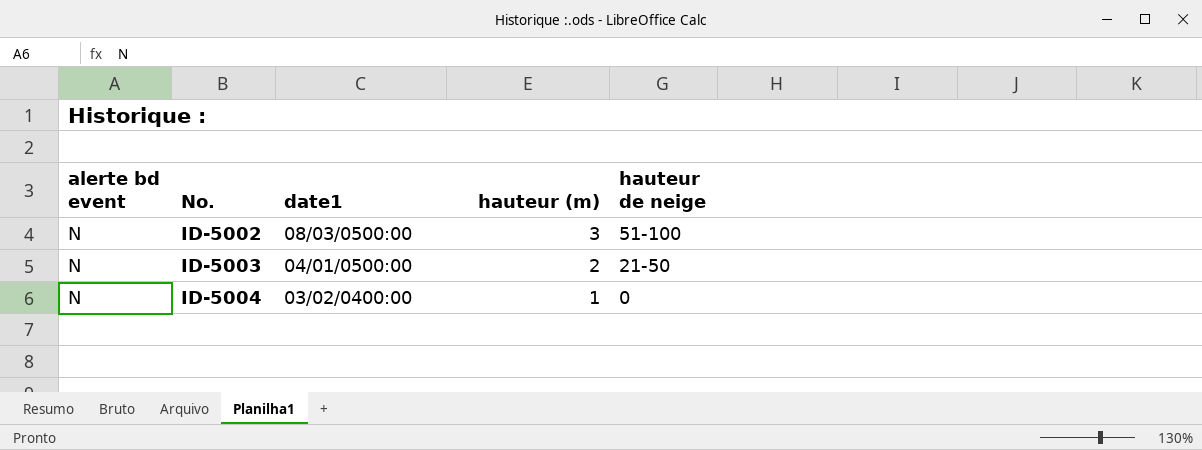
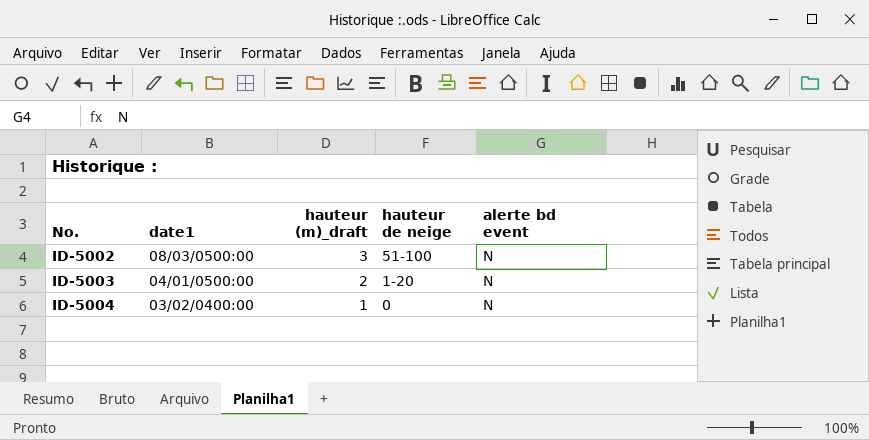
column name: hauteur (m) -> hauteur (m)_draft
column alerte bd event | position: 1 -> 5
ID-5003 | hauteur de neige: 21-50 -> 1-20

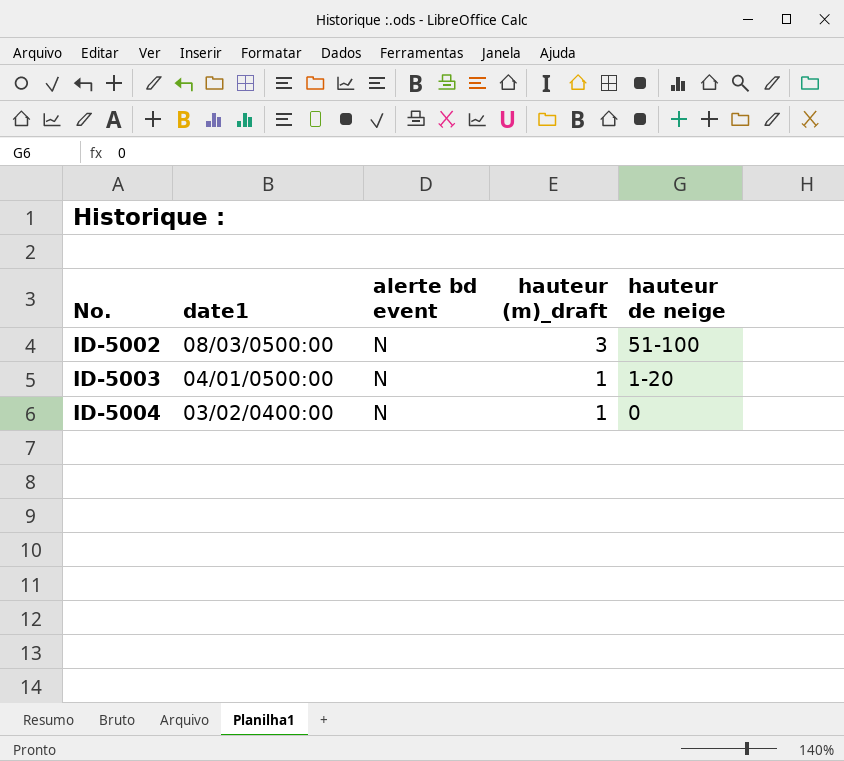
column alerte bd event | position: 5 -> 3
ID-5003 | hauteur (m)_draft: 2 -> 1

